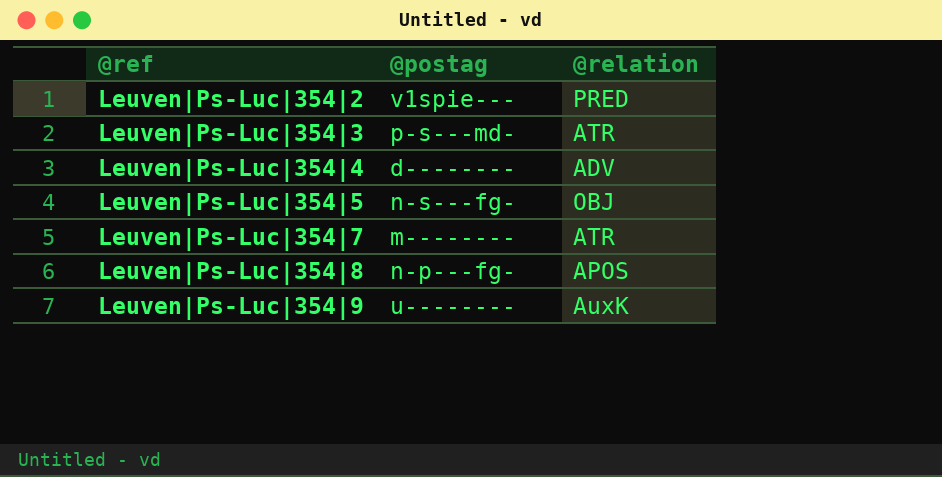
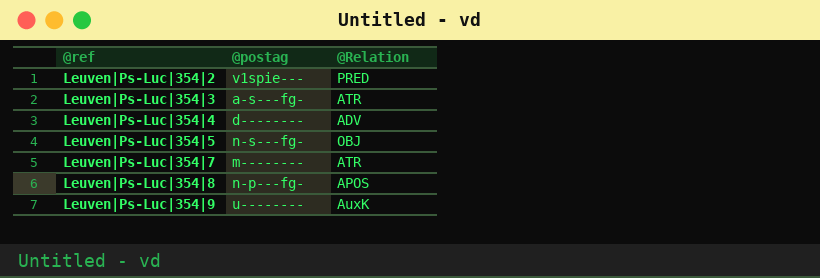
column name: @relation -> @Relation
Leuven|Ps-Luc|354|3 | @postag: p-s---md- -> a-s---fg-

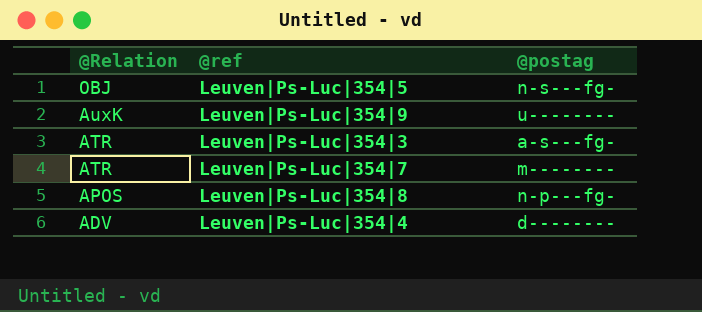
row order: @ref ascending -> @Relation descending
column @Relation | position: 3 -> 1
row Leuven|Ps-Luc|354|2: v1spie--- | PRED -> none

